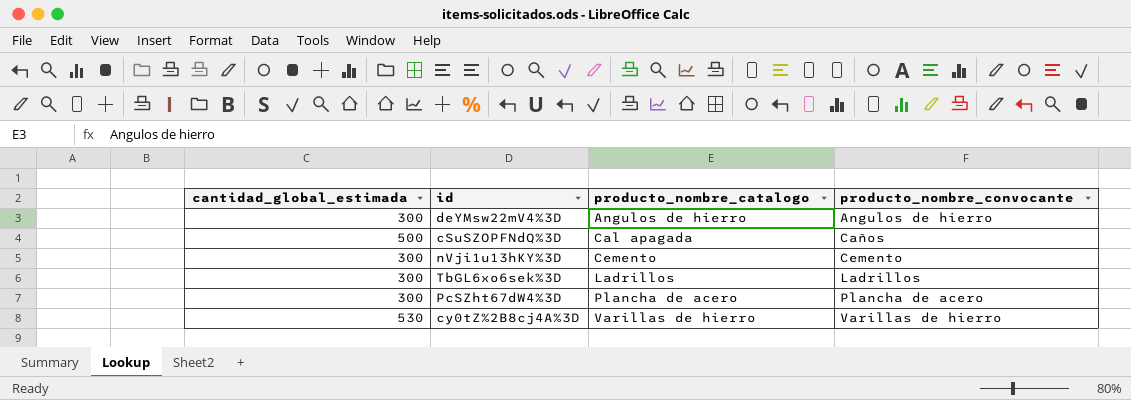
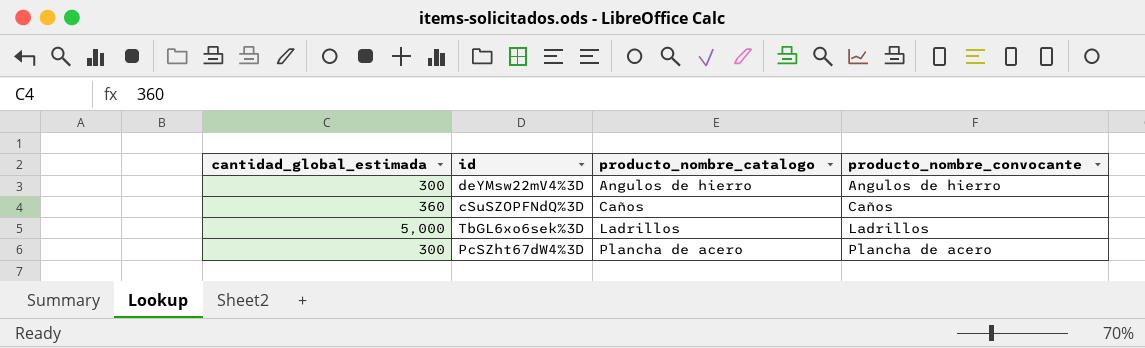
row nVji1u13hKY%3D: 300 | Cemento | Cemento -> none
row cy0tZ%2B8cj4A%3D: 530 | Varillas de hierro | Varillas de hierro -> none
cSuSZOPFNdQ%3D | cantidad_global_estimada: 500 -> 360
cSuSZOPFNdQ%3D | producto_nombre_catalogo: Cal apagada -> Caños
TbGL6xo6sek%3D | cantidad_global_estimada: 300 -> 5,000

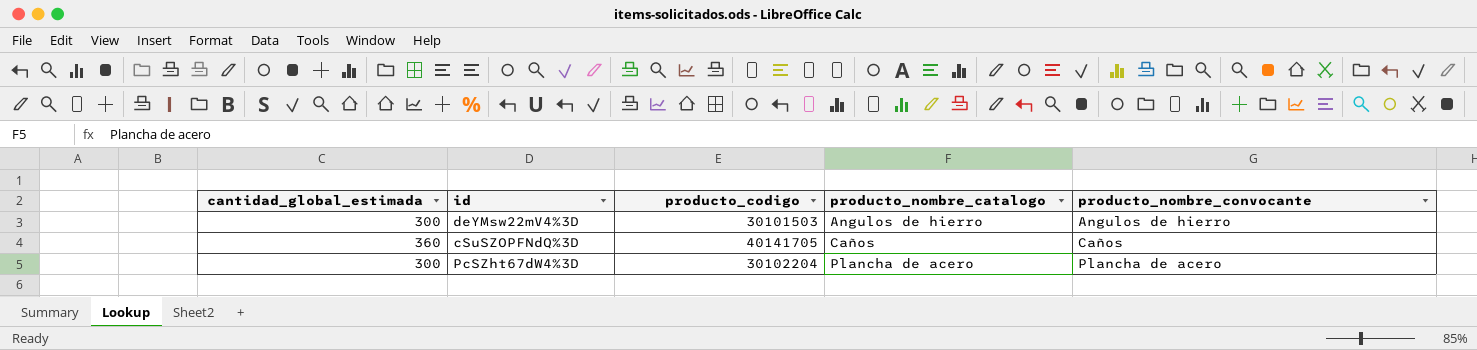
column producto_codigo | position: none -> 3
row TbGL6xo6sek%3D: 5,000 | Ladrillos | Ladrillos -> none

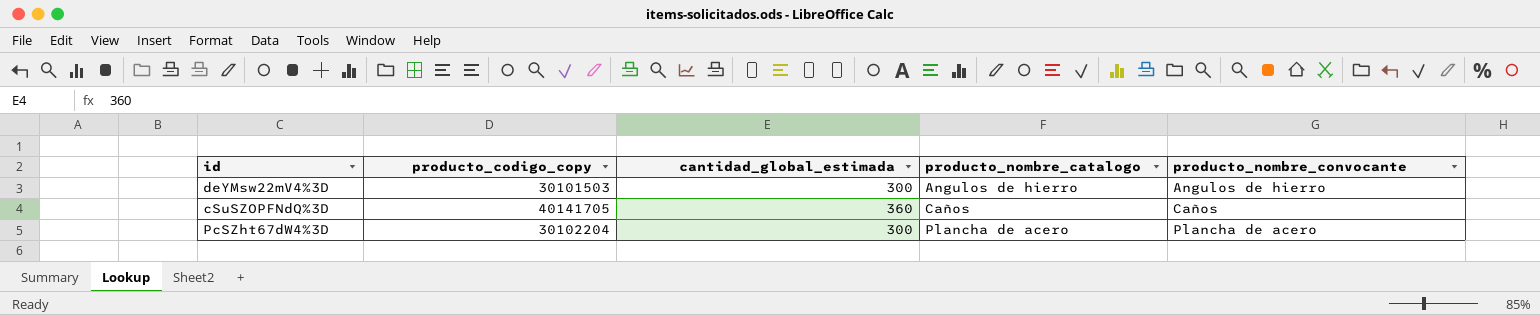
column name: producto_codigo -> producto_codigo_copy
column cantidad_global_estimada | position: 1 -> 3

